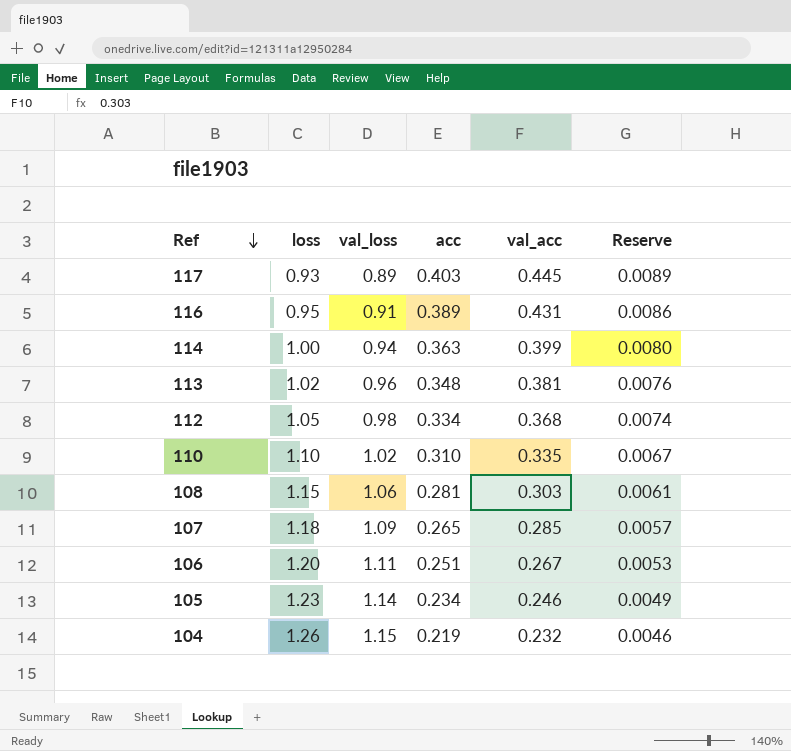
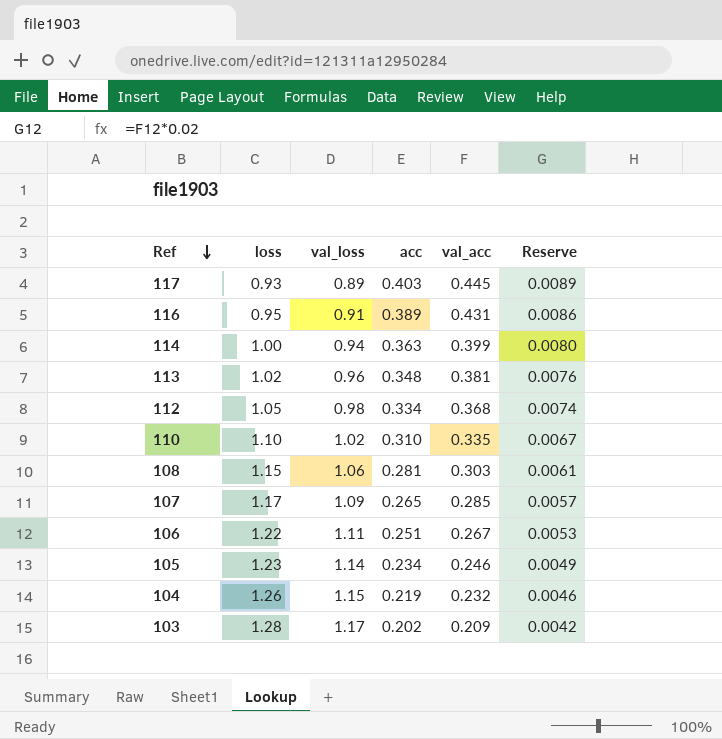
107 | loss: 1.18 -> 1.17
106 | loss: 1.20 -> 1.22
row 103: none -> 1.28 | 1.17 | 0.202 | 0.209 | 0.0042

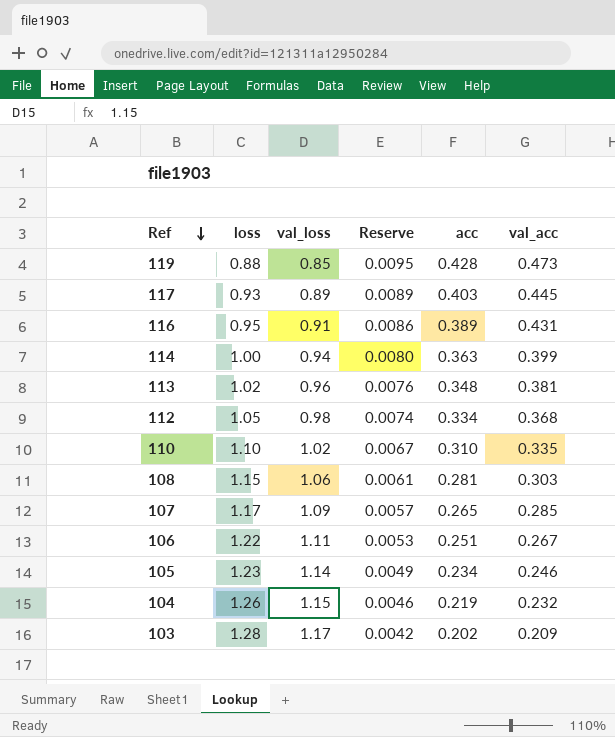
column Reserve | position: 6 -> 4
row 119: none -> 0.88 | 0.85 | 0.0095 | 0.428 | 0.473

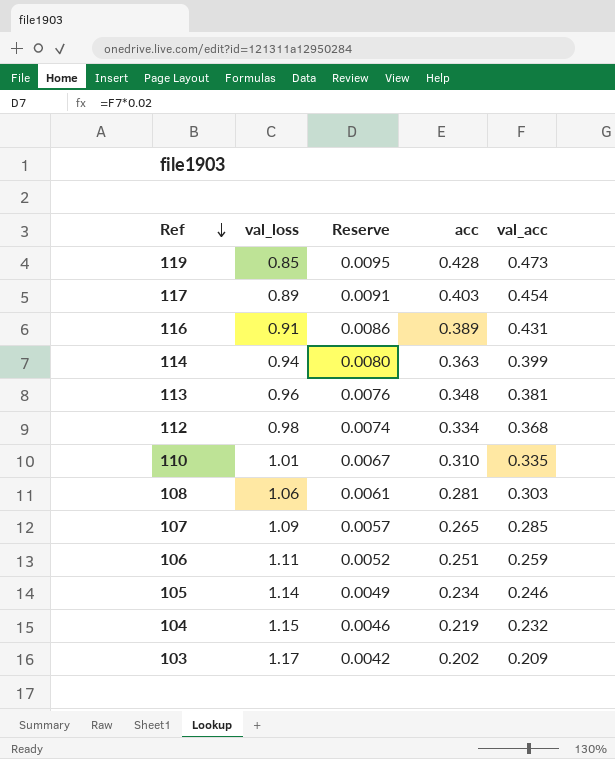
column loss | position: 2 -> none
117 | Reserve: 0.0089 -> 0.0091
117 | val_acc: 0.445 -> 0.454
110 | val_loss: 1.02 -> 1.01
106 | Reserve: 0.0053 -> 0.0052
106 | val_acc: 0.267 -> 0.259

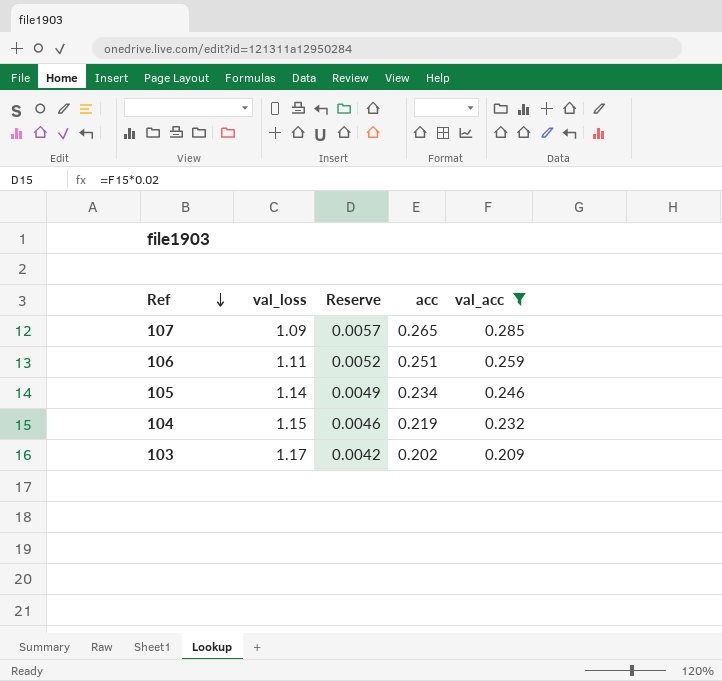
filter: none -> val_acc <= 0.285

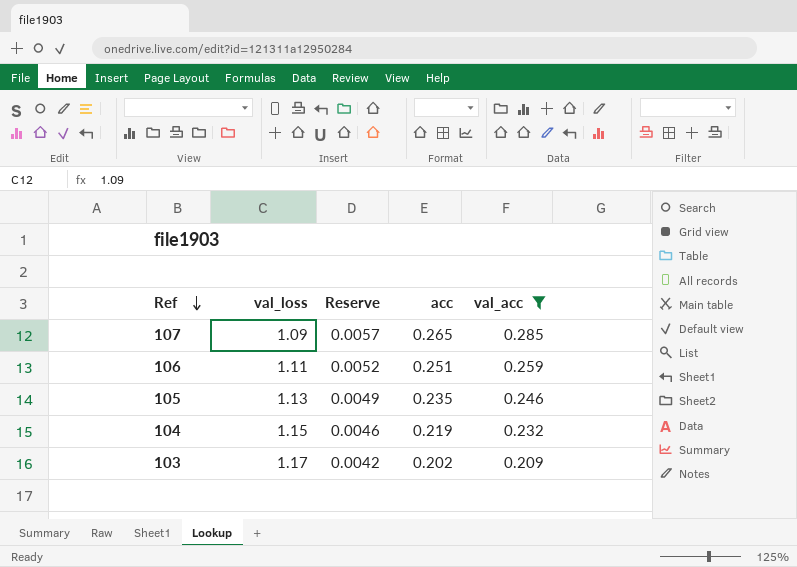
105 | val_loss: 1.14 -> 1.13
105 | acc: 0.234 -> 0.235

